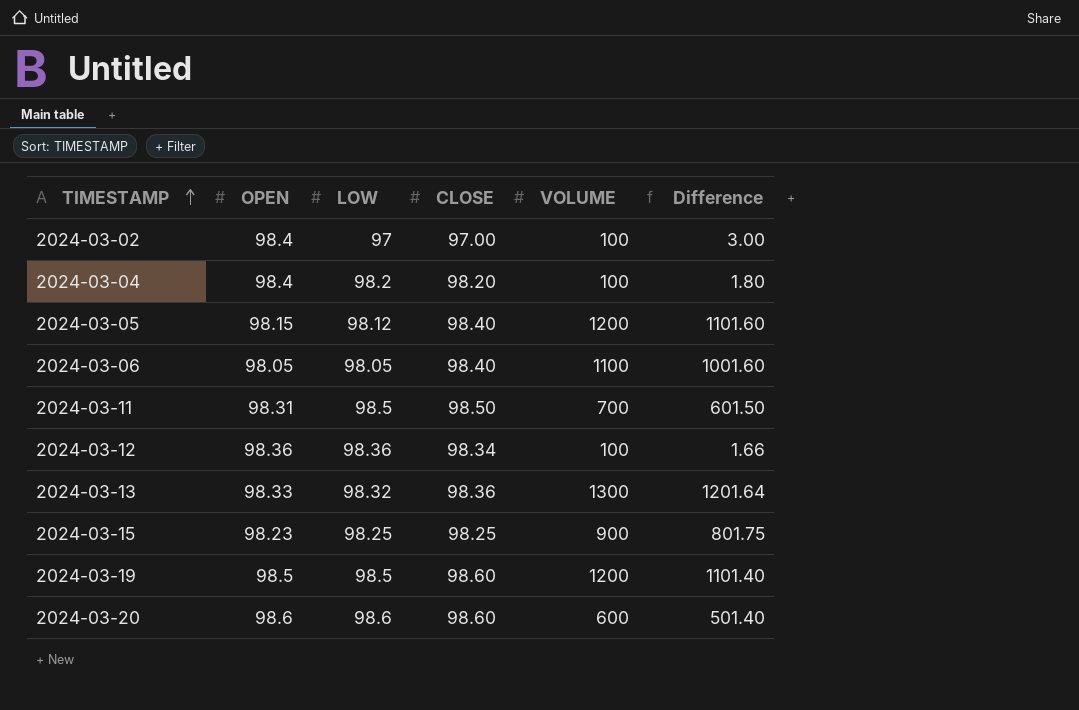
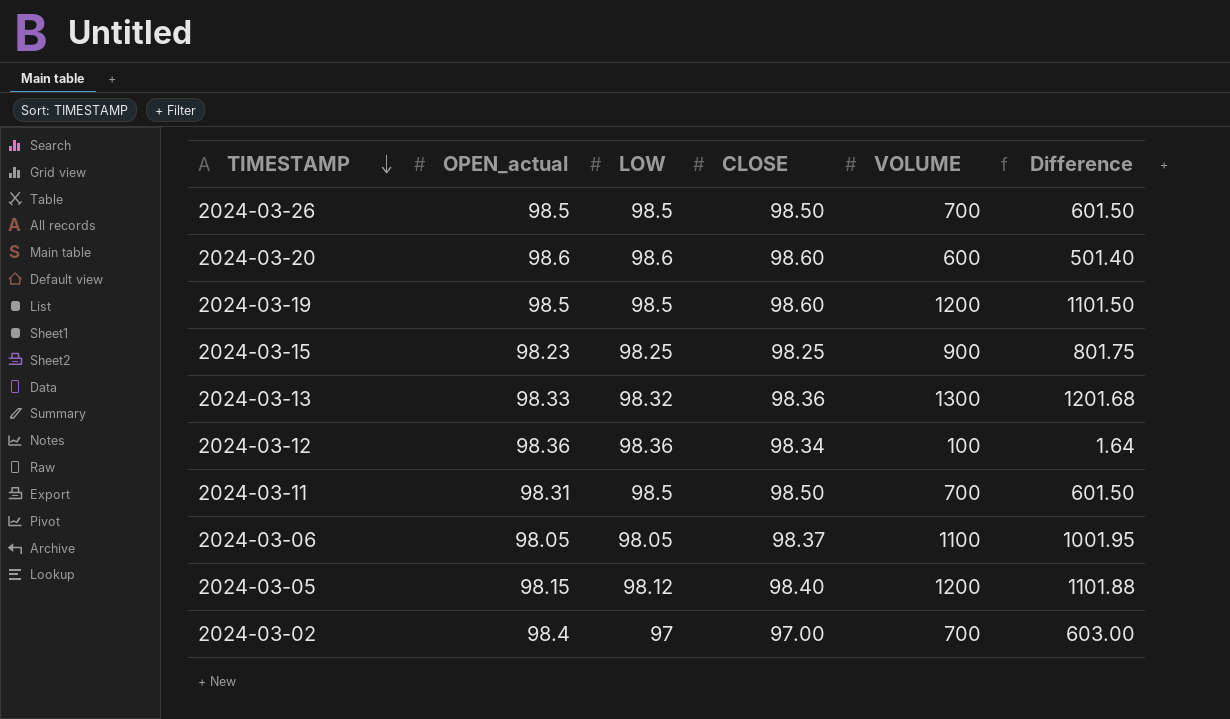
row order: TIMESTAMP ascending -> TIMESTAMP descending
column name: OPEN -> OPEN_actual
column Difference | formula: [VOLUME] - [CLOSE] -> [VOLUME] - [LOW]
row 2024-03-04: 98.4 | 98.2 | 98.20 | 100 | 1.80 -> none
row 2024-03-26: none -> 98.5 | 98.5 | 98.50 | 700 | 601.50
2024-03-06 | CLOSE: 98.40 -> 98.37
2024-03-02 | VOLUME: 100 -> 700

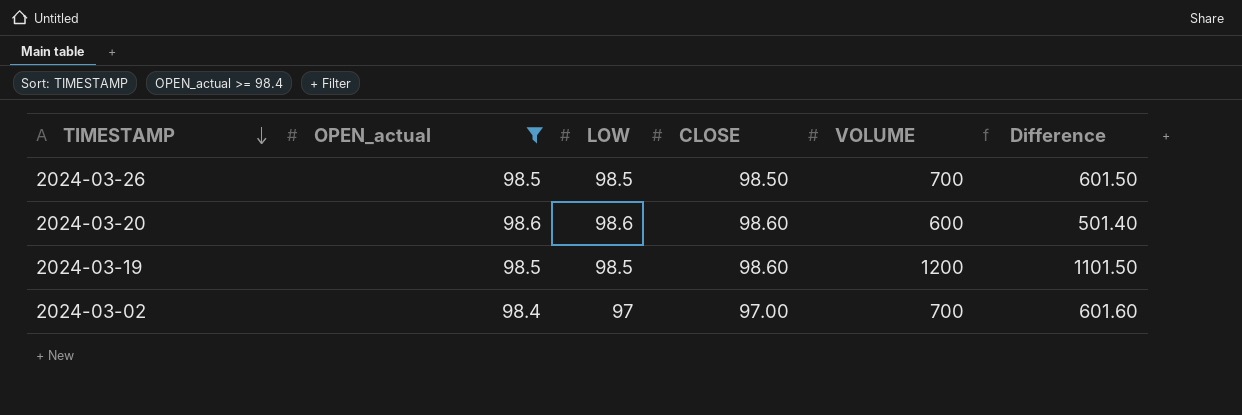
filter: none -> OPEN_actual >= 98.4
column Difference | formula: [VOLUME] - [LOW] -> [VOLUME] - [OPEN_actual]

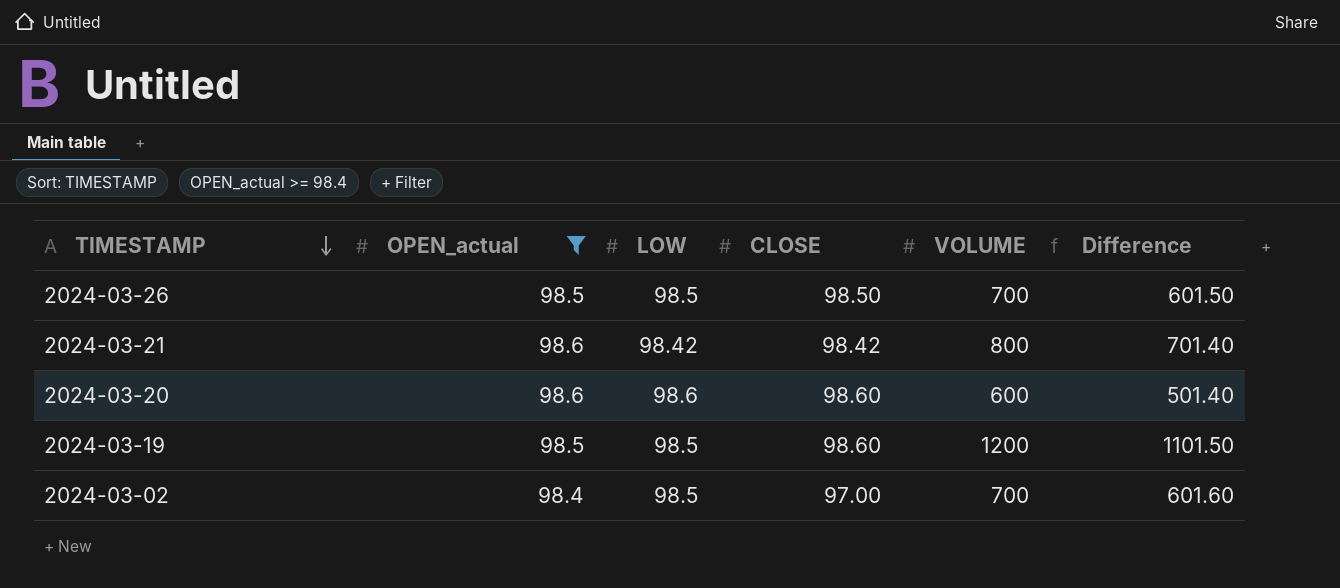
row 2024-03-21: none -> 98.6 | 98.42 | 98.42 | 800 | 701.40
2024-03-02 | LOW: 97 -> 98.5

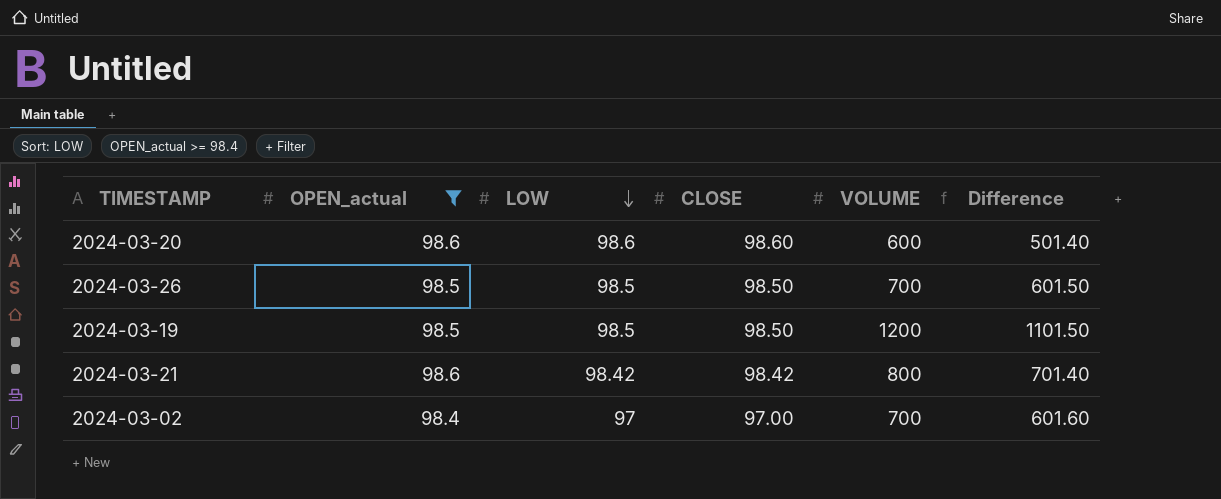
row order: TIMESTAMP descending -> LOW descending
2024-03-19 | CLOSE: 98.60 -> 98.50
2024-03-02 | LOW: 98.5 -> 97

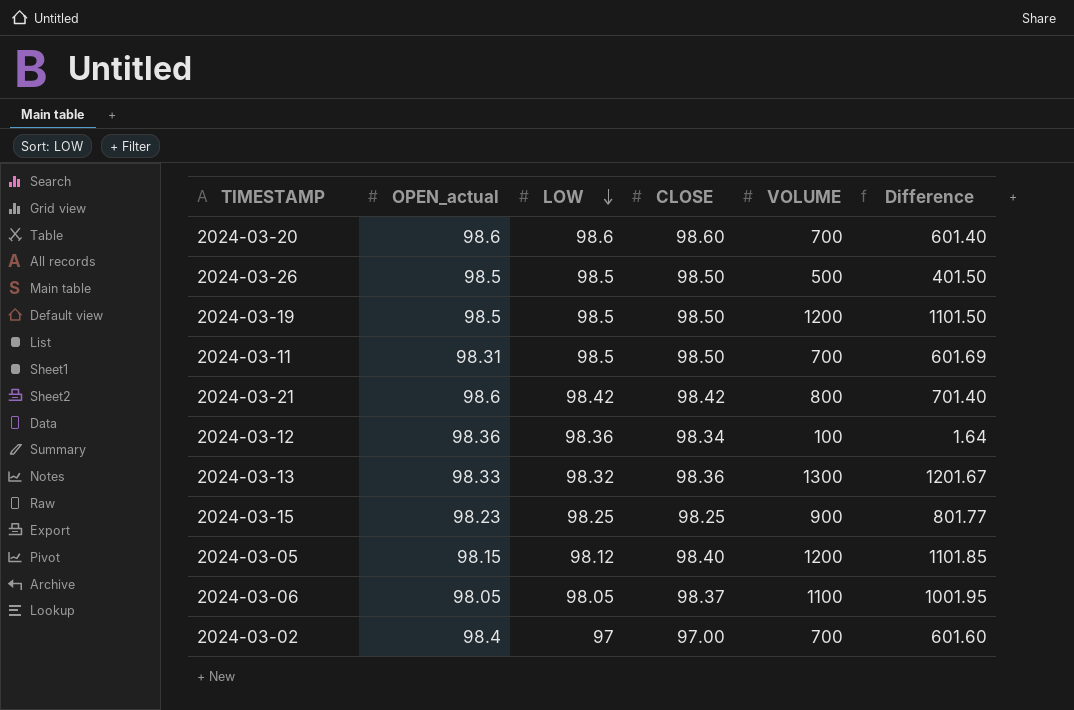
filter: OPEN_actual >= 98.4 -> none
2024-03-20 | VOLUME: 600 -> 700
2024-03-20 | Difference: 501.40 -> 601.40
2024-03-26 | VOLUME: 700 -> 500
2024-03-26 | Difference: 601.50 -> 401.50

